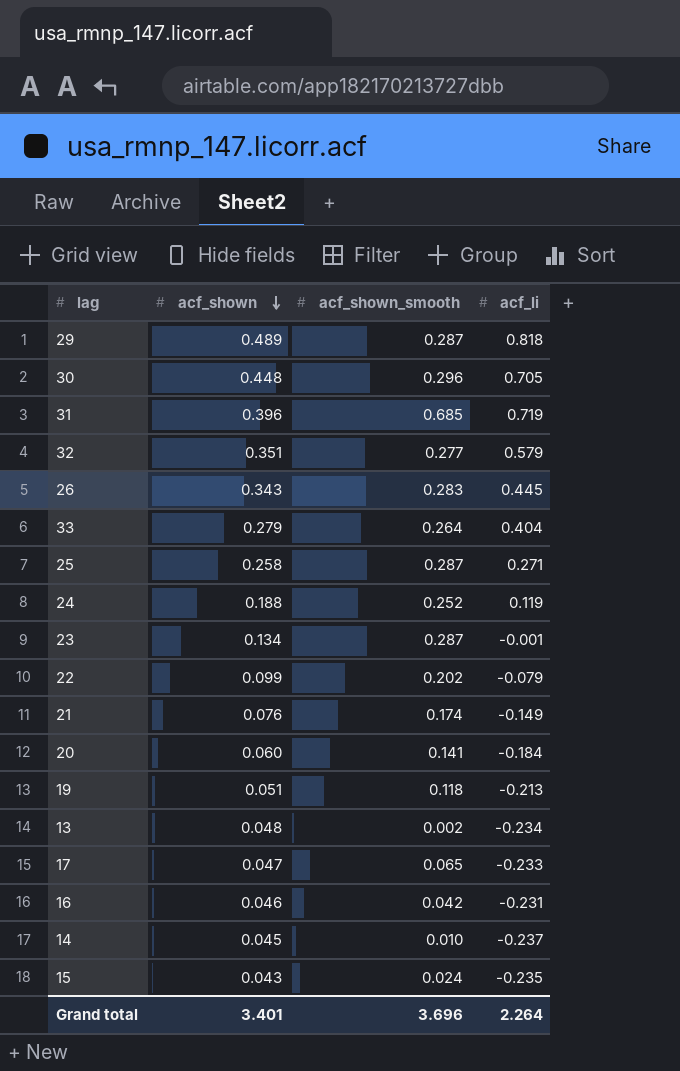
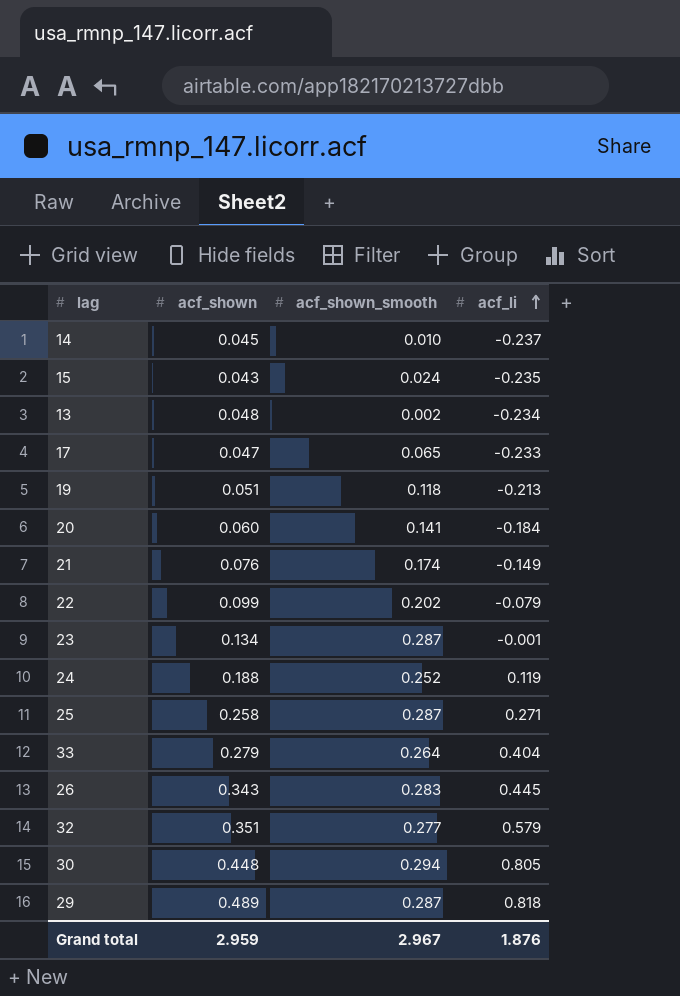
row order: acf_shown descending -> acf_li ascending
row 31: 0.396 | 0.685 | 0.719 -> none
row 16: 0.046 | 0.042 | -0.231 -> none
30 | acf_shown_smooth: 0.296 -> 0.294
30 | acf_li: 0.705 -> 0.805
Grand total | acf_shown: 3.401 -> 2.959
Grand total | acf_shown_smooth: 3.696 -> 2.967
Grand total | acf_li: 2.264 -> 1.876

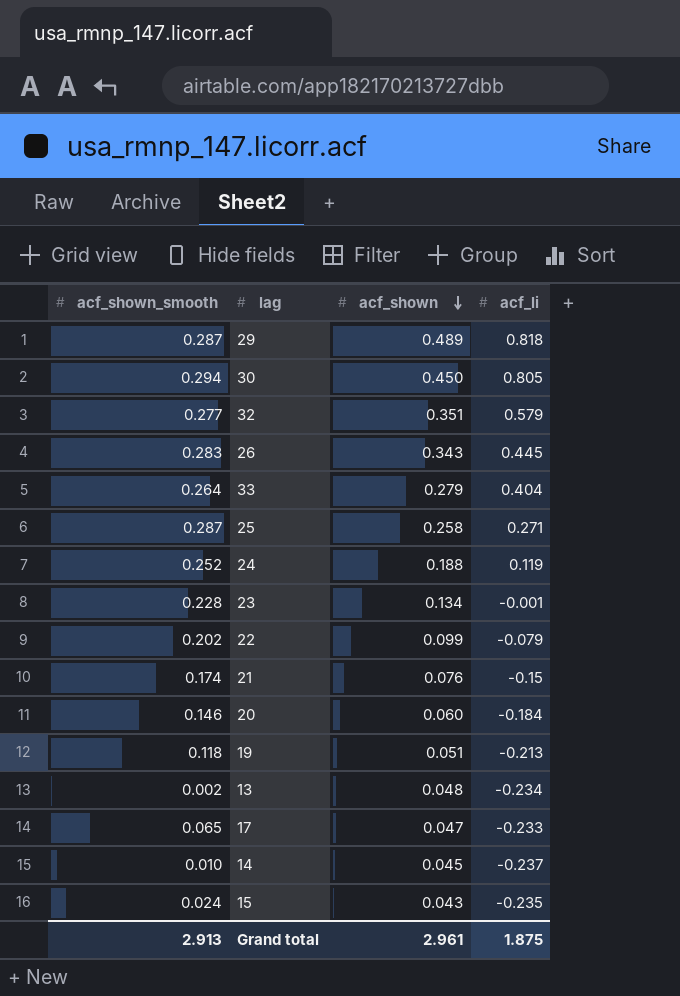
row order: acf_li ascending -> acf_shown descending
column acf_shown_smooth | position: 3 -> 1
30 | acf_shown: 0.448 -> 0.450
23 | acf_shown_smooth: 0.287 -> 0.228
21 | acf_li: -0.149 -> -0.15
20 | acf_shown_smooth: 0.141 -> 0.146
Grand total | acf_shown_smooth: 2.967 -> 2.913
Grand total | acf_shown: 2.959 -> 2.961
Grand total | acf_li: 1.876 -> 1.875

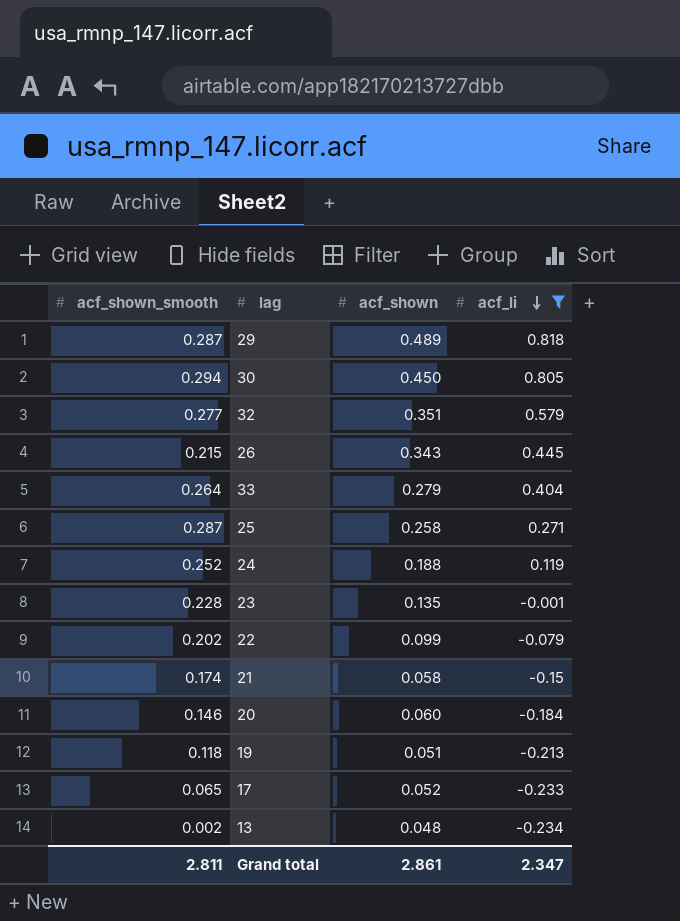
filter: none -> acf_li >= -0.234
row order: acf_shown descending -> acf_li descending
26 | acf_shown_smooth: 0.283 -> 0.215
23 | acf_shown: 0.134 -> 0.135
21 | acf_shown: 0.076 -> 0.058
17 | acf_shown: 0.047 -> 0.052
Grand total | acf_shown_smooth: 2.913 -> 2.811
Grand total | acf_shown: 2.961 -> 2.861
Grand total | acf_li: 1.875 -> 2.347

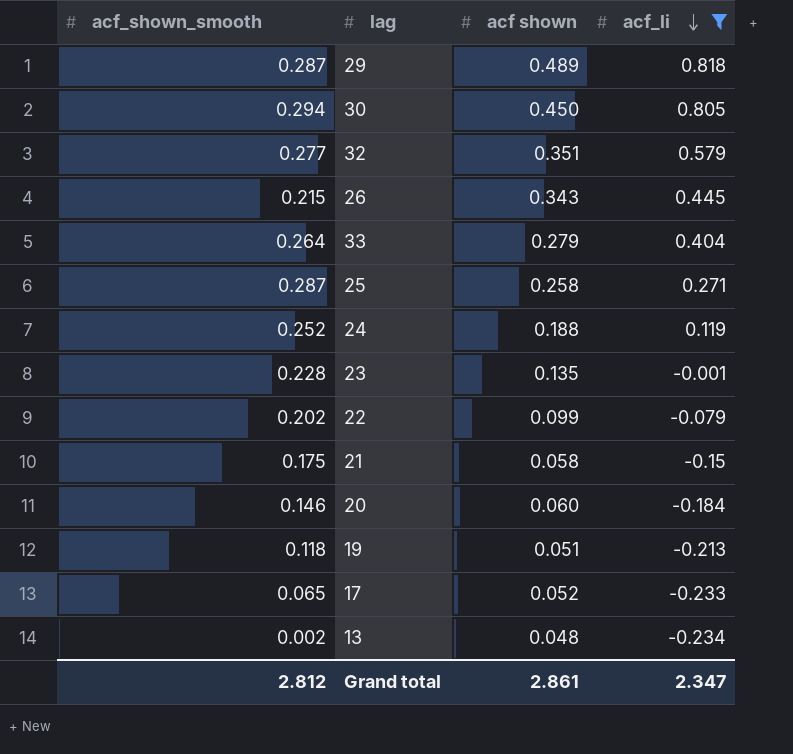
column name: acf_shown -> acf shown
21 | acf_shown_smooth: 0.174 -> 0.175
Grand total | acf_shown_smooth: 2.811 -> 2.812

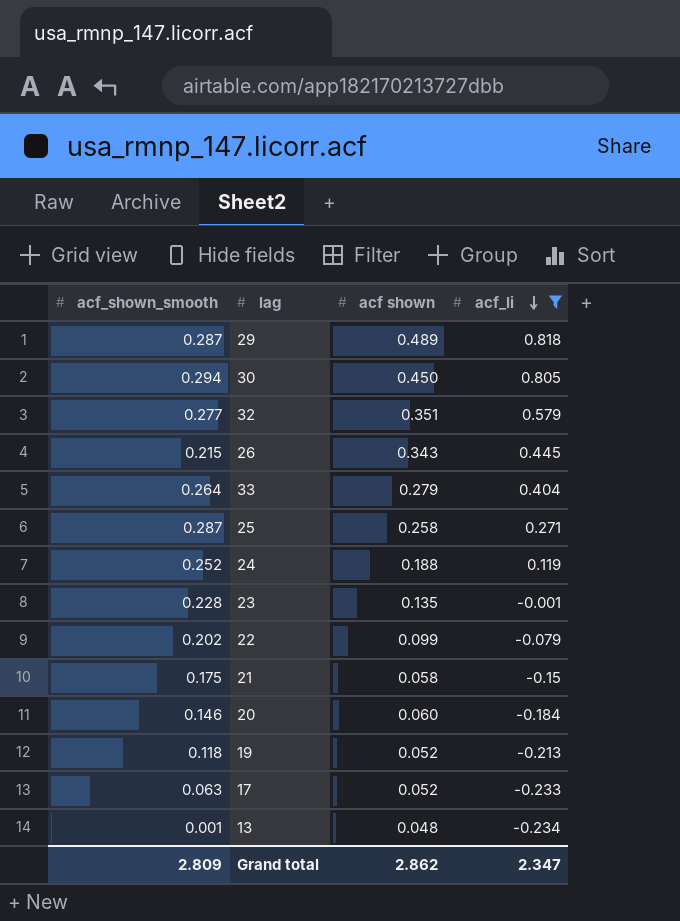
19 | acf shown: 0.051 -> 0.052
17 | acf_shown_smooth: 0.065 -> 0.063
13 | acf_shown_smooth: 0.002 -> 0.001
Grand total | acf_shown_smooth: 2.812 -> 2.809
Grand total | acf shown: 2.861 -> 2.862

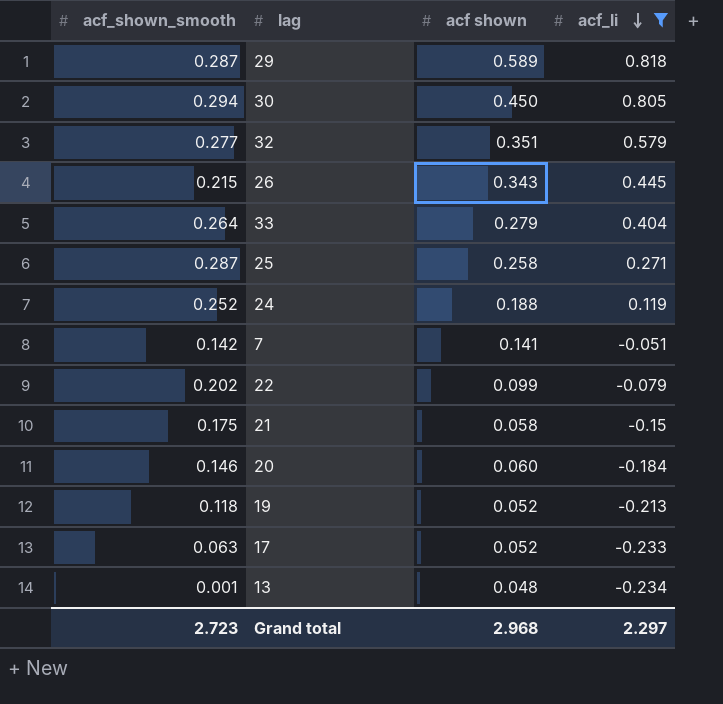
row 23: 0.228 | 0.135 | -0.001 -> none
29 | acf shown: 0.489 -> 0.589
row 7: none -> 0.142 | 0.141 | -0.051
Grand total | acf_shown_smooth: 2.809 -> 2.723
Grand total | acf shown: 2.862 -> 2.968
Grand total | acf_li: 2.347 -> 2.297

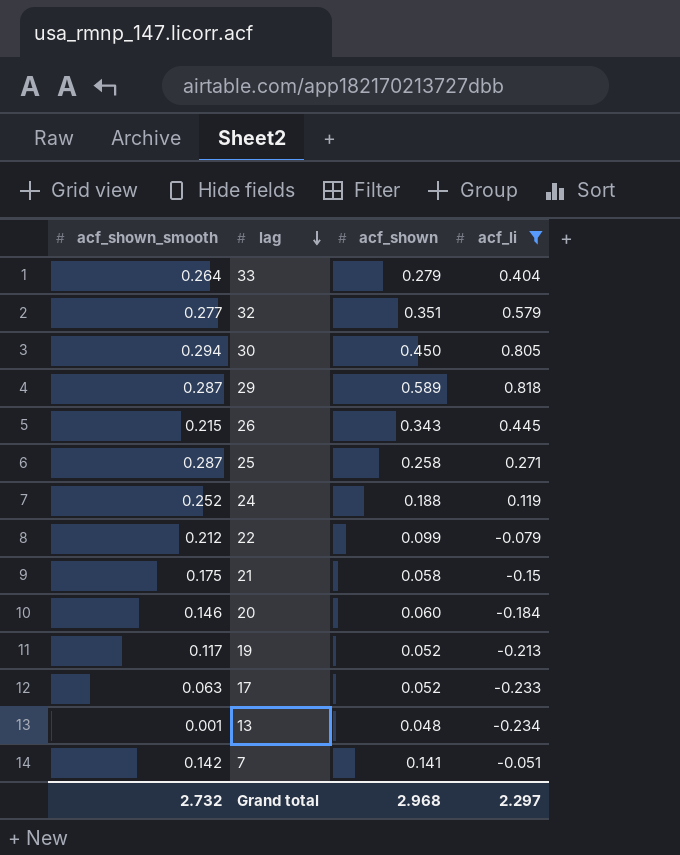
row order: acf_li descending -> lag descending
column name: acf shown -> acf_shown
22 | acf_shown_smooth: 0.202 -> 0.212
19 | acf_shown_smooth: 0.118 -> 0.117
Grand total | acf_shown_smooth: 2.723 -> 2.732

